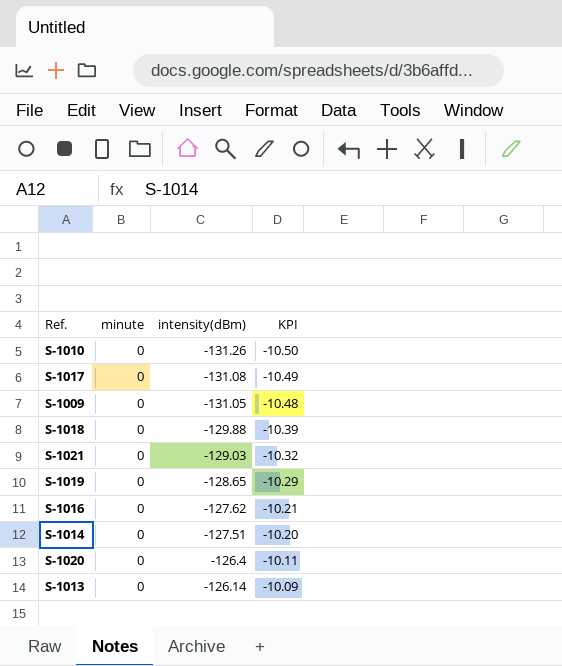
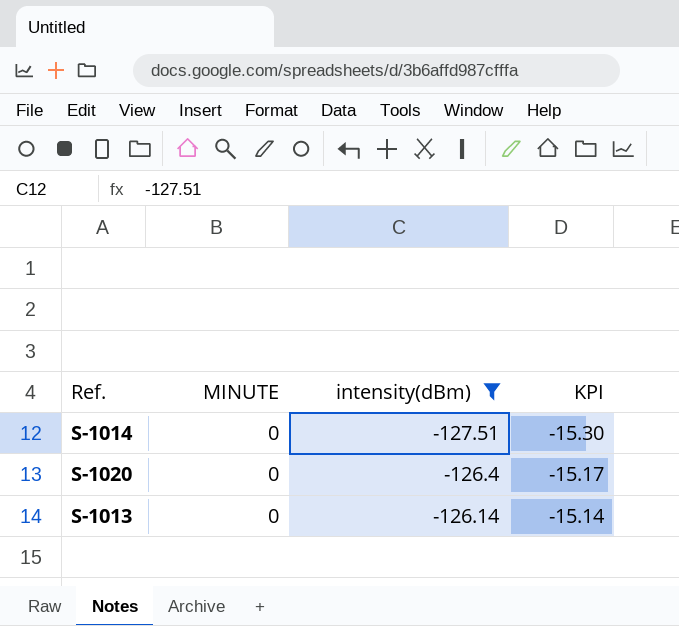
filter: none -> intensity(dBm) >= -127.51
column name: minute -> MINUTE
column KPI | formula: [intensity(dBm)] * 0.08 -> [intensity(dBm)] * 0.12

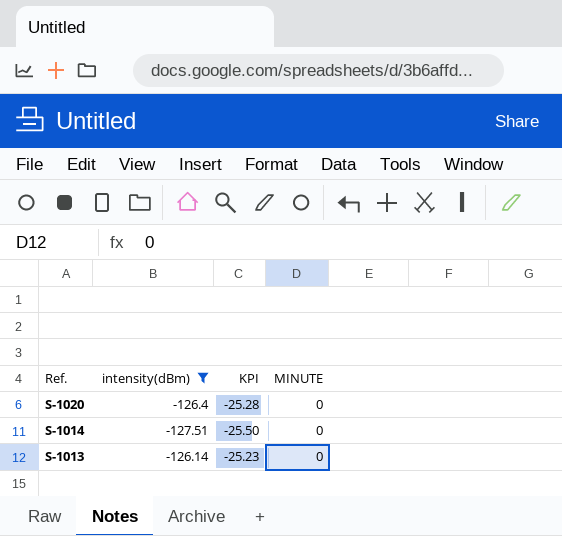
row order: intensity(dBm) ascending -> Ref. descending
column KPI | formula: [intensity(dBm)] * 0.12 -> [intensity(dBm)] * 0.2
column MINUTE | position: 2 -> 4

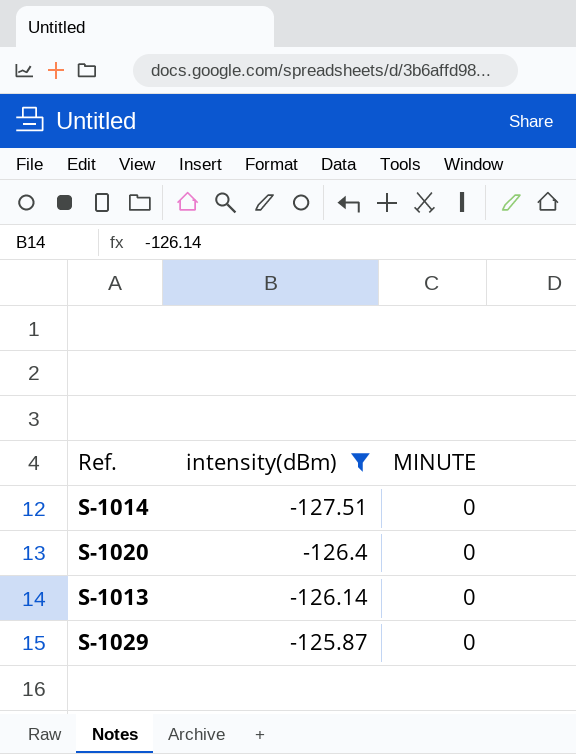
row order: Ref. descending -> intensity(dBm) ascending
column KPI | formula: [intensity(dBm)] * 0.2 -> none
row S-1029: none -> -125.87 | 0

